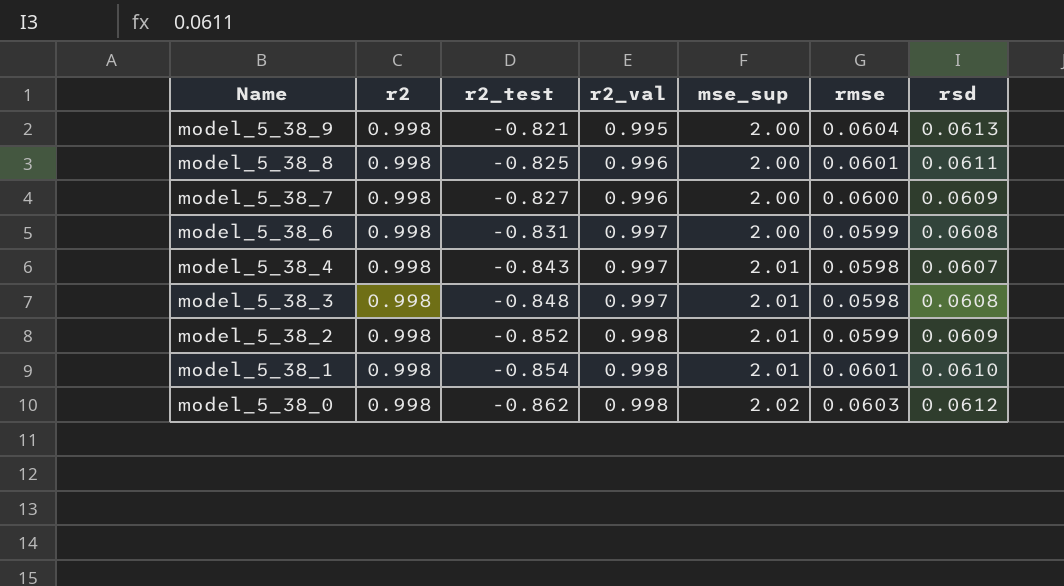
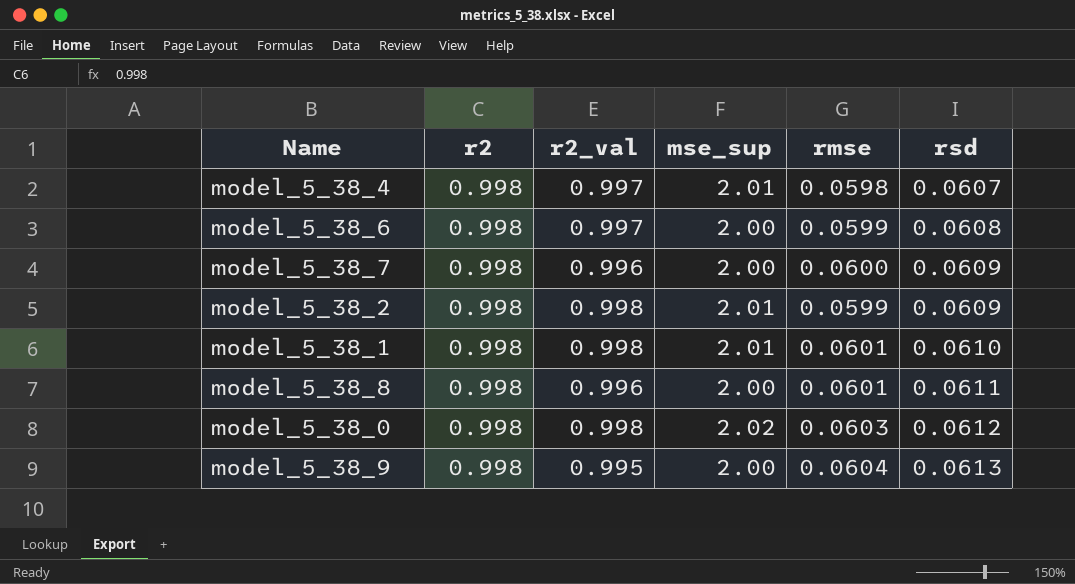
row order: Name descending -> rsd ascending
column r2_test | position: 3 -> none
row model_5_38_3: 0.998 | -0.848 | 0.997 | 2.01 | 0.0598 | 0.0608 -> none

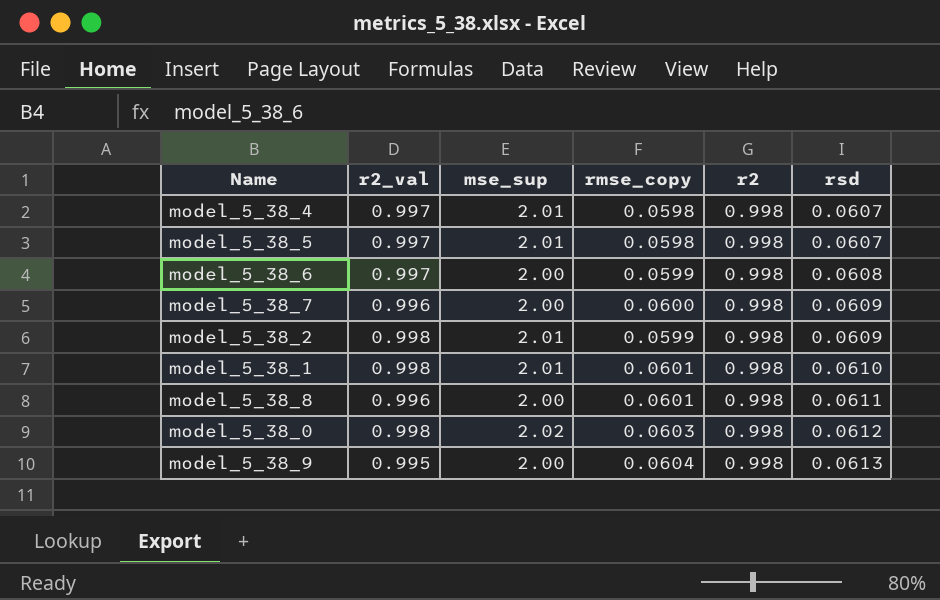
column name: rmse -> rmse_copy
column r2 | position: 2 -> 5
row model_5_38_5: none -> 0.997 | 2.01 | 0.0598 | 0.998 | 0.0607

